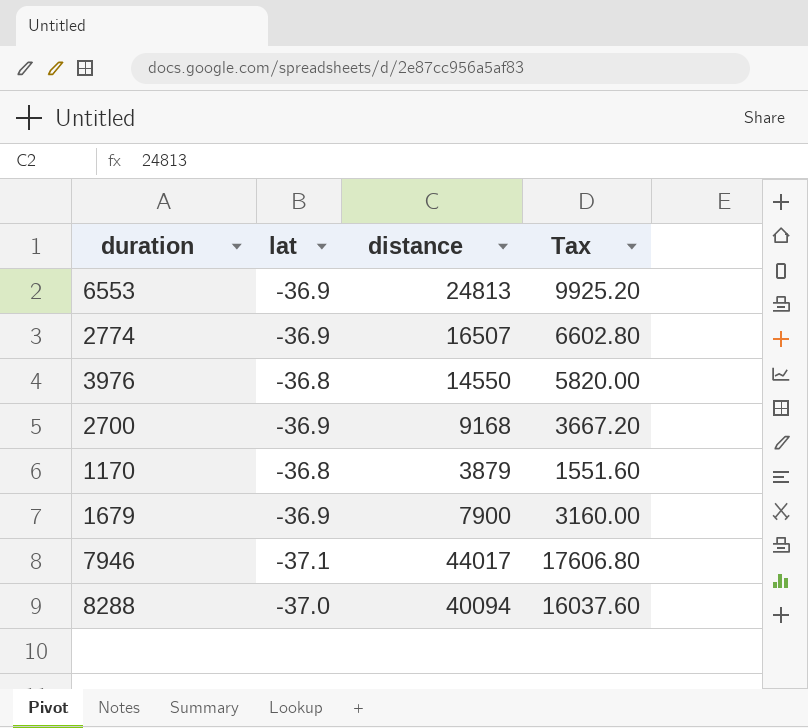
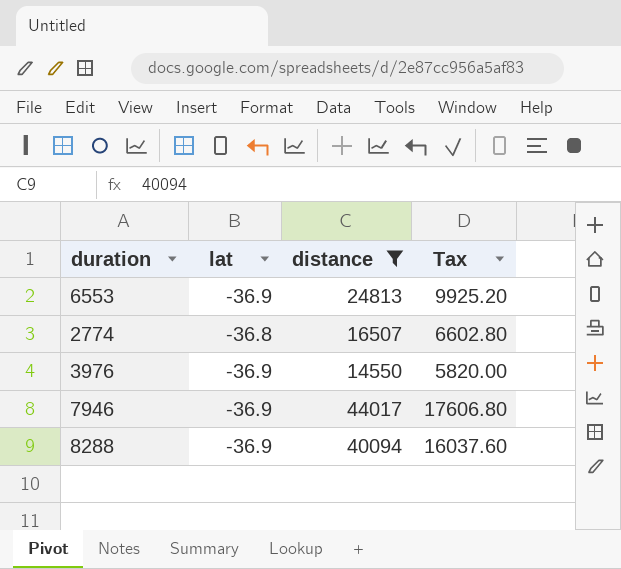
filter: none -> distance >= 14550
2774 | lat: -36.9 -> -36.8
3976 | lat: -36.8 -> -36.9
7946 | lat: -37.1 -> -36.9
8288 | lat: -37.0 -> -36.9

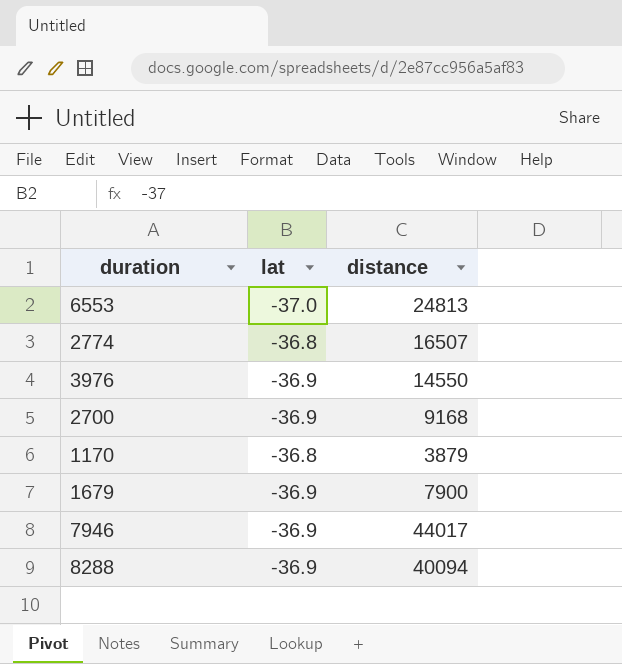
filter: distance >= 14550 -> none
column Tax | formula: [distance] * 0.4 -> none
6553 | lat: -36.9 -> -37.0

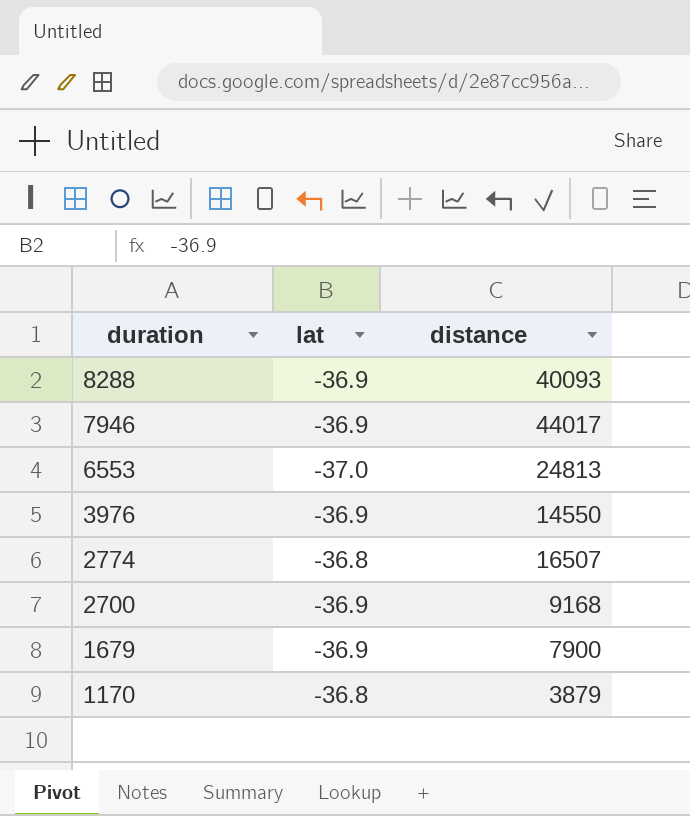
row order: none -> duration descending
8288 | distance: 40094 -> 40093

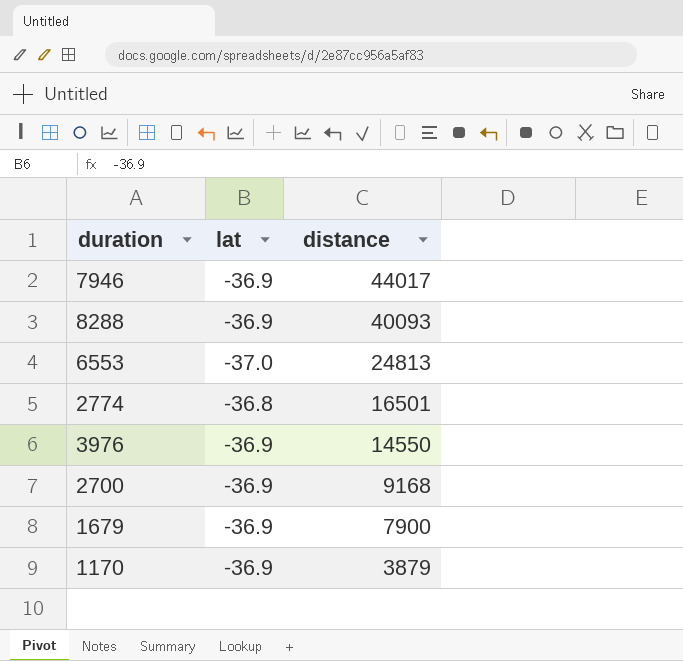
row order: duration descending -> distance descending
2774 | distance: 16507 -> 16501
1170 | lat: -36.8 -> -36.9

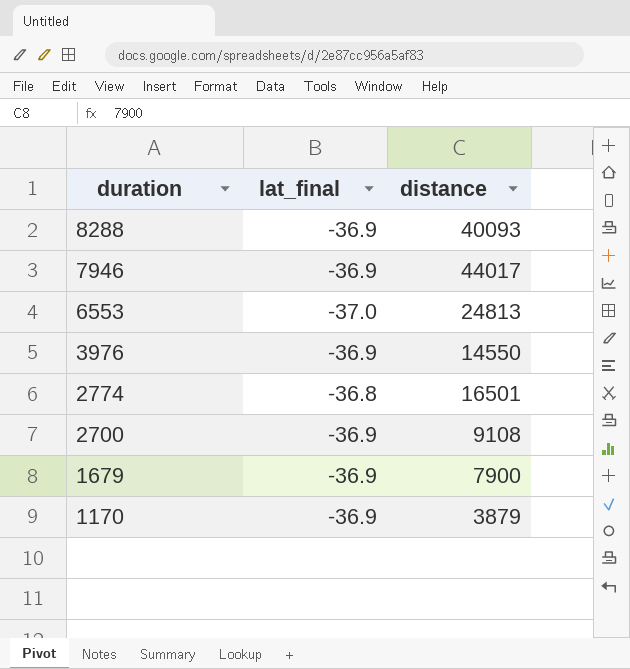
row order: distance descending -> duration descending
column name: lat -> lat_final
2700 | distance: 9168 -> 9108

